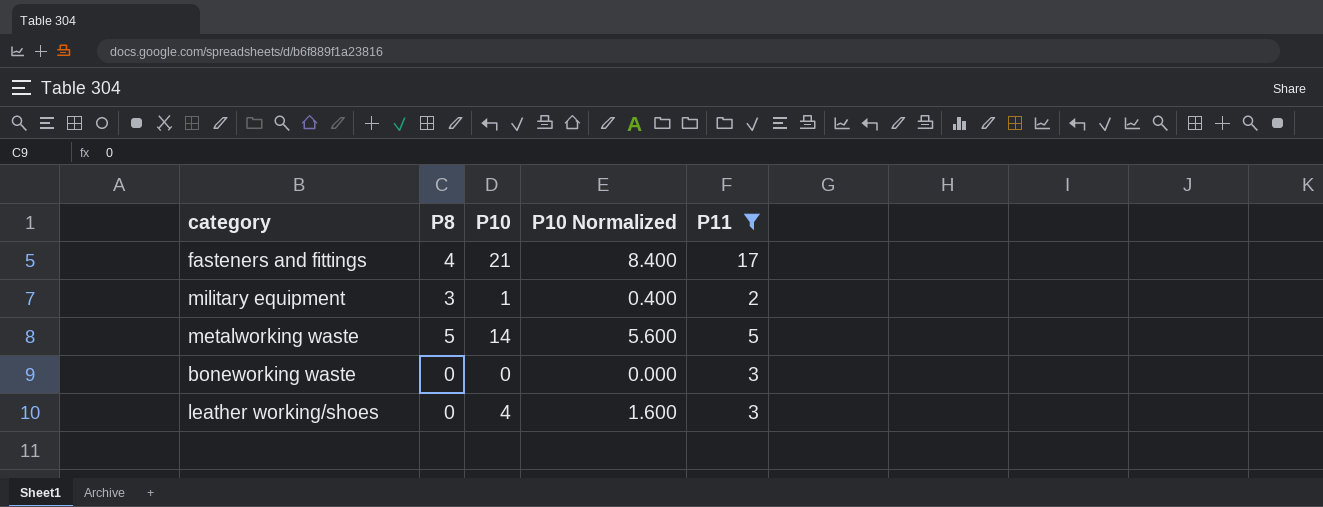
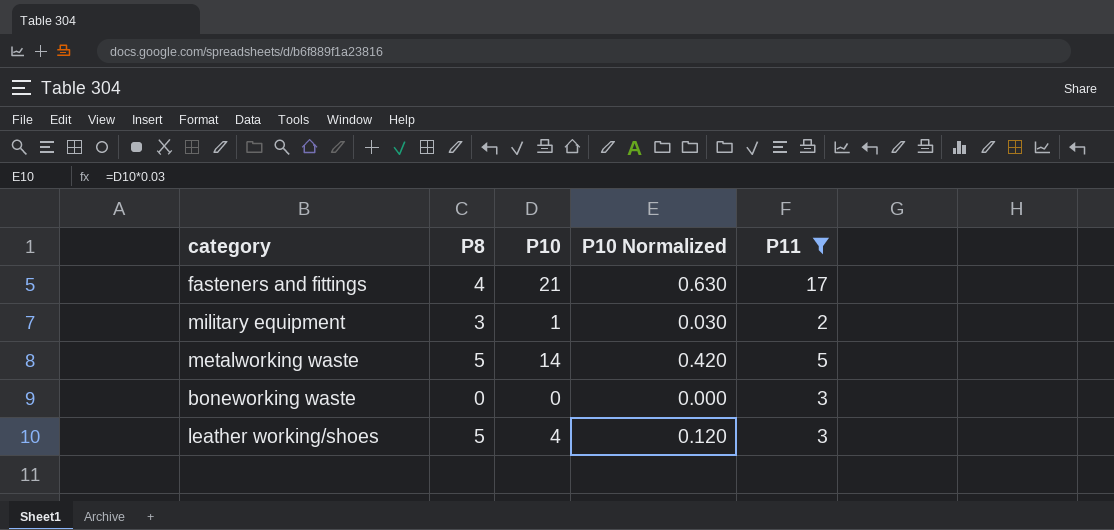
column P10 Normalized | formula: [P10] * 0.4 -> [P10] * 0.03
leather working/shoes | P8: 0 -> 5

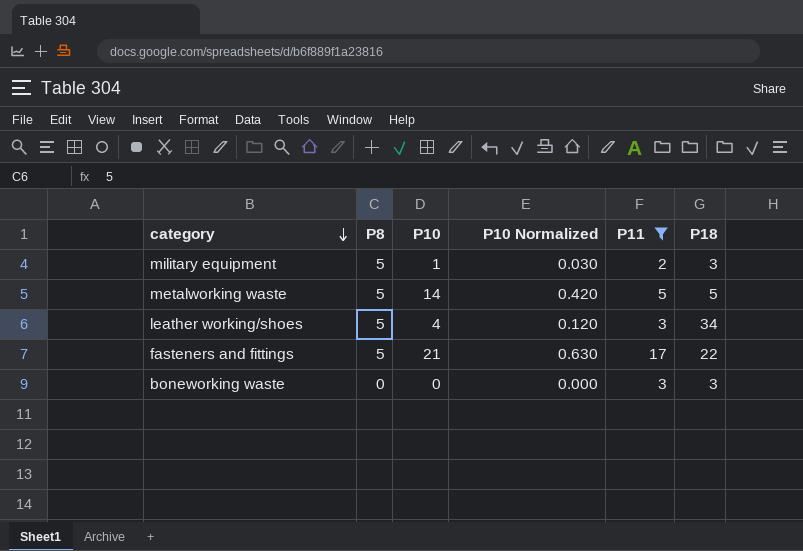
row order: none -> category descending
column P18 | position: none -> 6
military equipment | P8: 3 -> 5
fasteners and fittings | P8: 4 -> 5

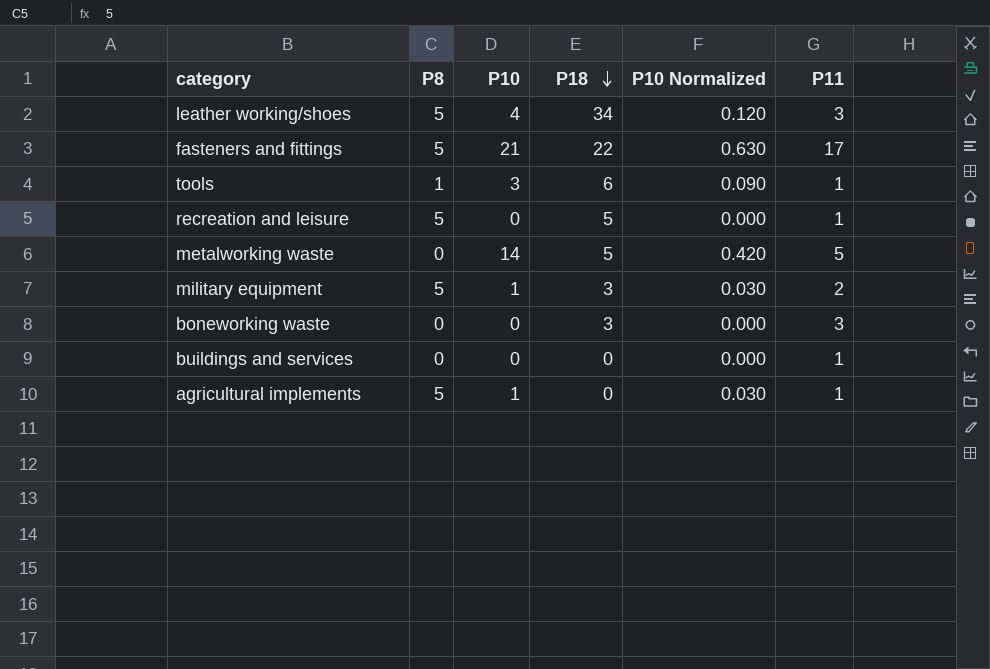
filter: P11 != 1 -> none
row order: category descending -> P18 descending
column P18 | position: 6 -> 4
metalworking waste | P8: 5 -> 0

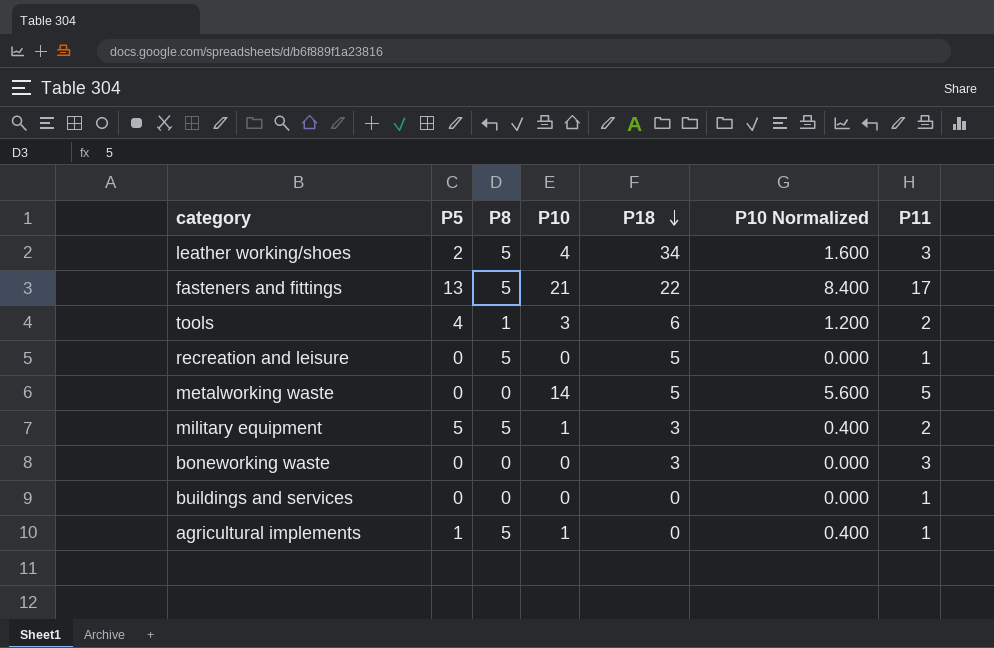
column P5 | position: none -> 2
column P10 Normalized | formula: [P10] * 0.03 -> [P10] * 0.4
tools | P11: 1 -> 2

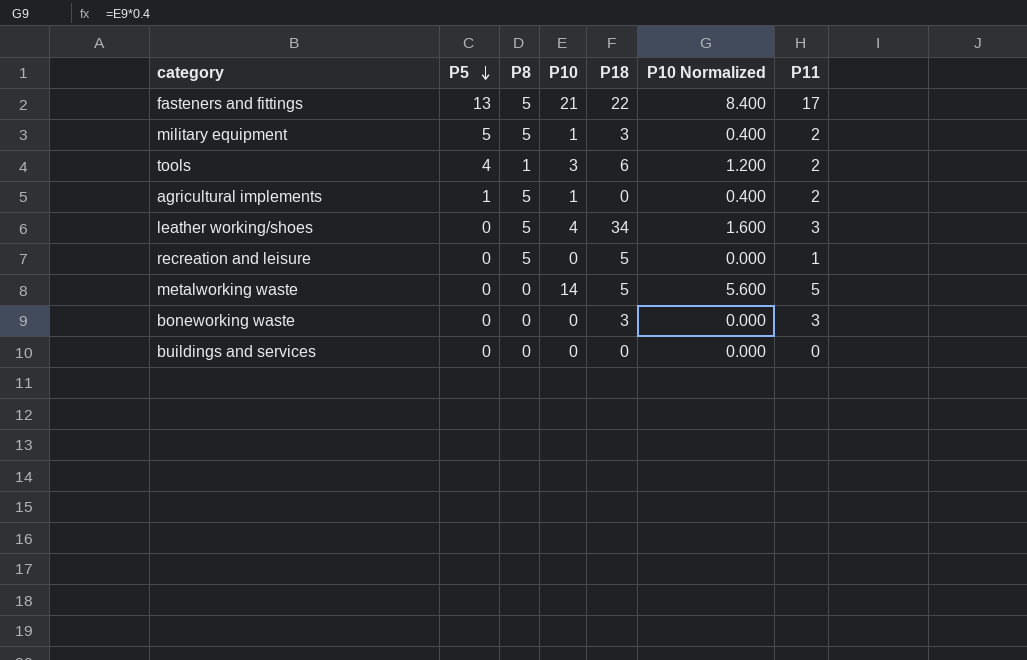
row order: P18 descending -> P5 descending
agricultural implements | P11: 1 -> 2
leather working/shoes | P5: 2 -> 0
buildings and services | P11: 1 -> 0

